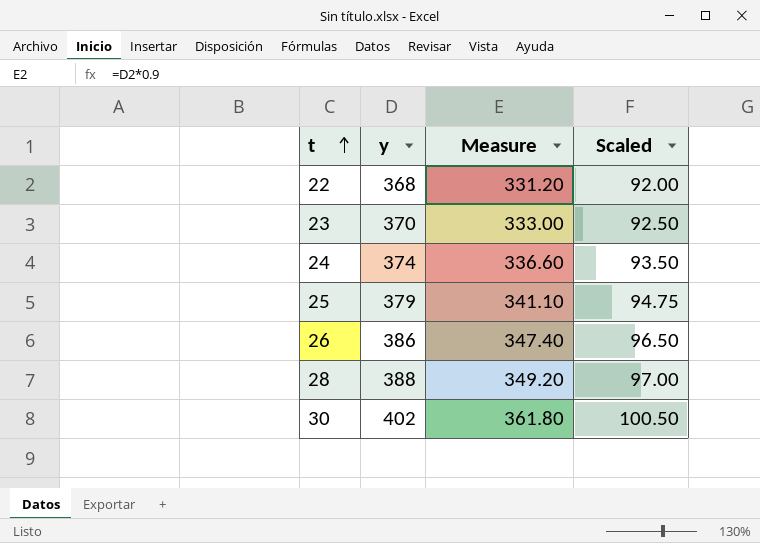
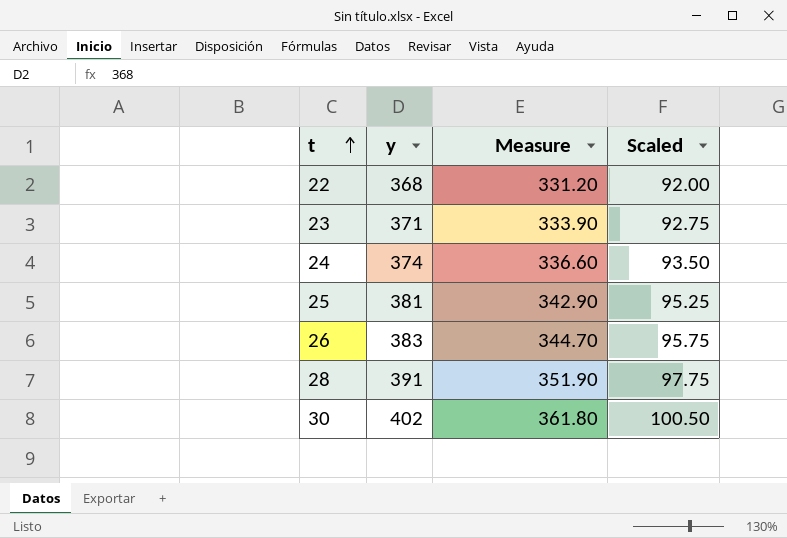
23 | y: 370 -> 371
23 | Measure: 333.00 -> 333.90
23 | Scaled: 92.50 -> 92.75
25 | y: 379 -> 381
25 | Measure: 341.10 -> 342.90
25 | Scaled: 94.75 -> 95.25
26 | y: 386 -> 383
26 | Measure: 347.40 -> 344.70
26 | Scaled: 96.50 -> 95.75
28 | y: 388 -> 391
28 | Measure: 349.20 -> 351.90
28 | Scaled: 97.00 -> 97.75

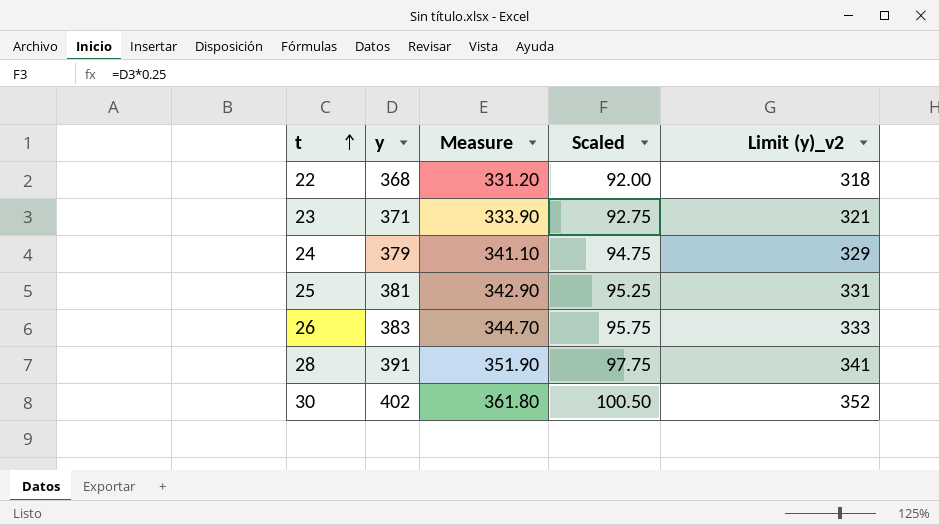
column Limit (y)_v2 | formula: none -> [y] - 50
24 | y: 374 -> 379
24 | Measure: 336.60 -> 341.10
24 | Scaled: 93.50 -> 94.75

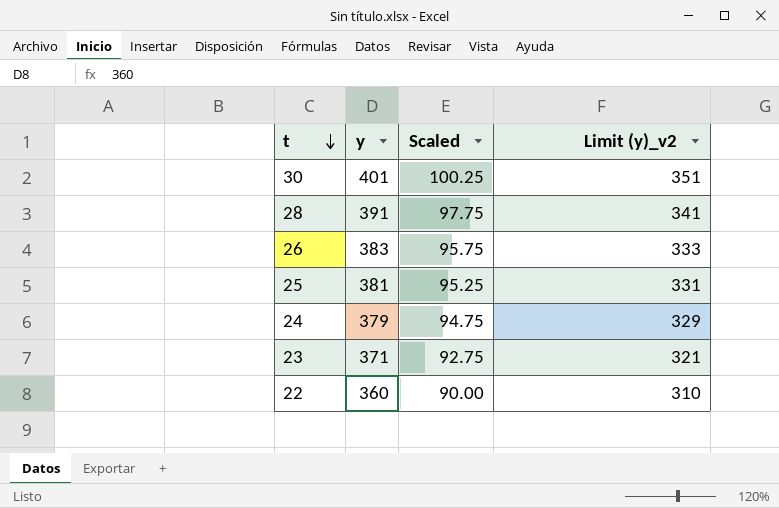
row order: t ascending -> t descending
column Measure | formula: [y] * 0.9 -> none
30 | y: 402 -> 401
30 | Scaled: 100.50 -> 100.25
30 | Limit (y)_v2: 352 -> 351
22 | y: 368 -> 360
22 | Scaled: 92.00 -> 90.00
22 | Limit (y)_v2: 318 -> 310

